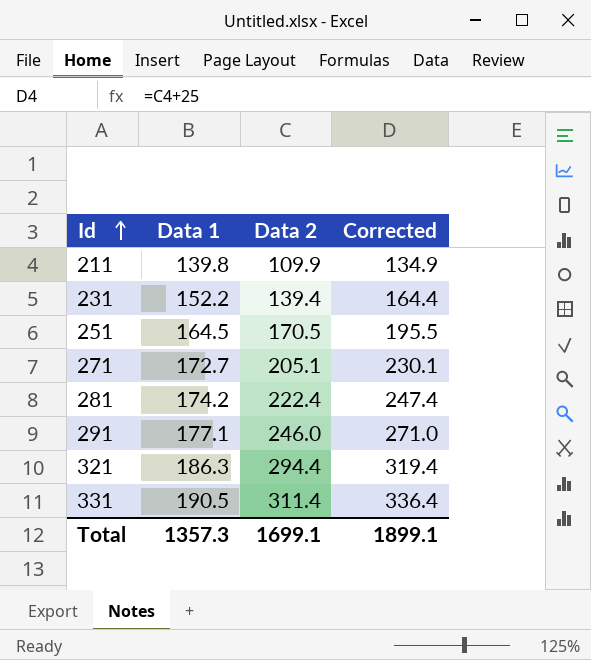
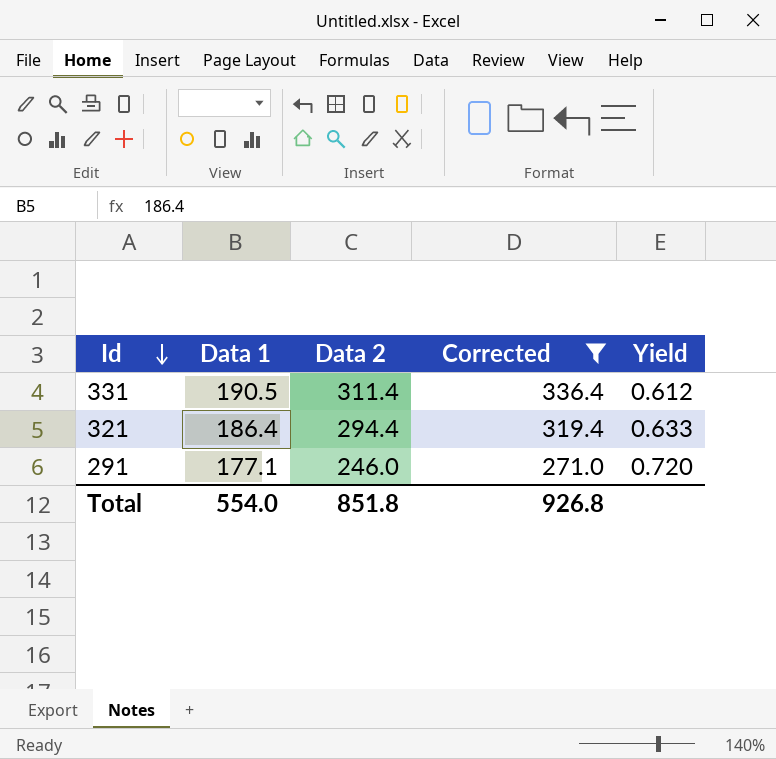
filter: none -> Corrected >= 271.0
row order: Id ascending -> Id descending
column Yield | formula: none -> [Data 1] / [Data 2]
321 | Data 1: 186.3 -> 186.4
Total | Data 1: 1357.3 -> 554.0
Total | Data 2: 1699.1 -> 851.8
Total | Corrected: 1899.1 -> 926.8

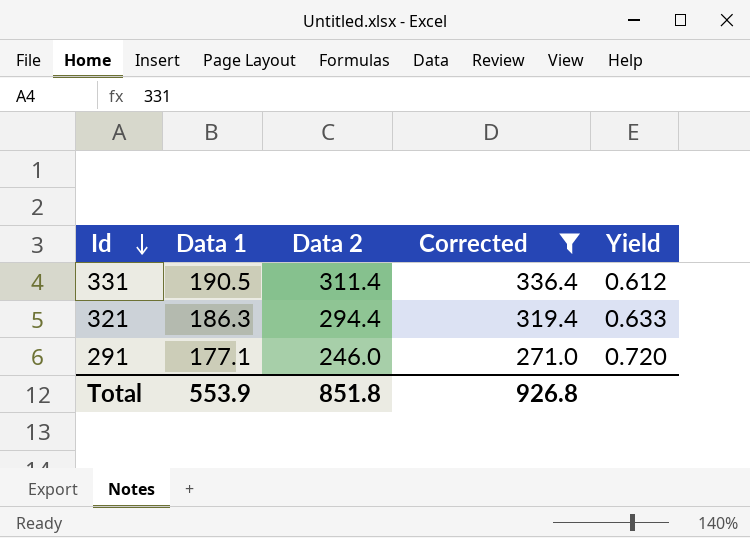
321 | Data 1: 186.4 -> 186.3
Total | Data 1: 554.0 -> 553.9

